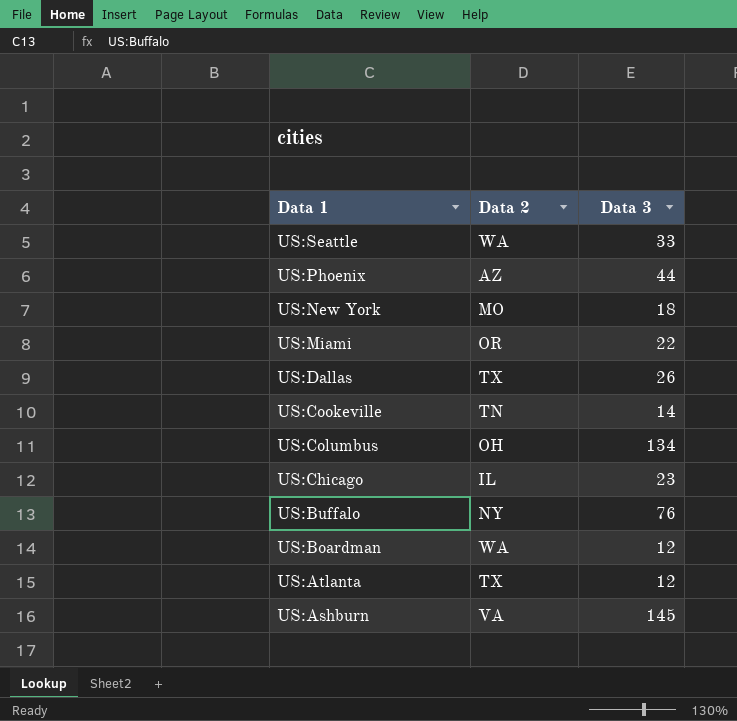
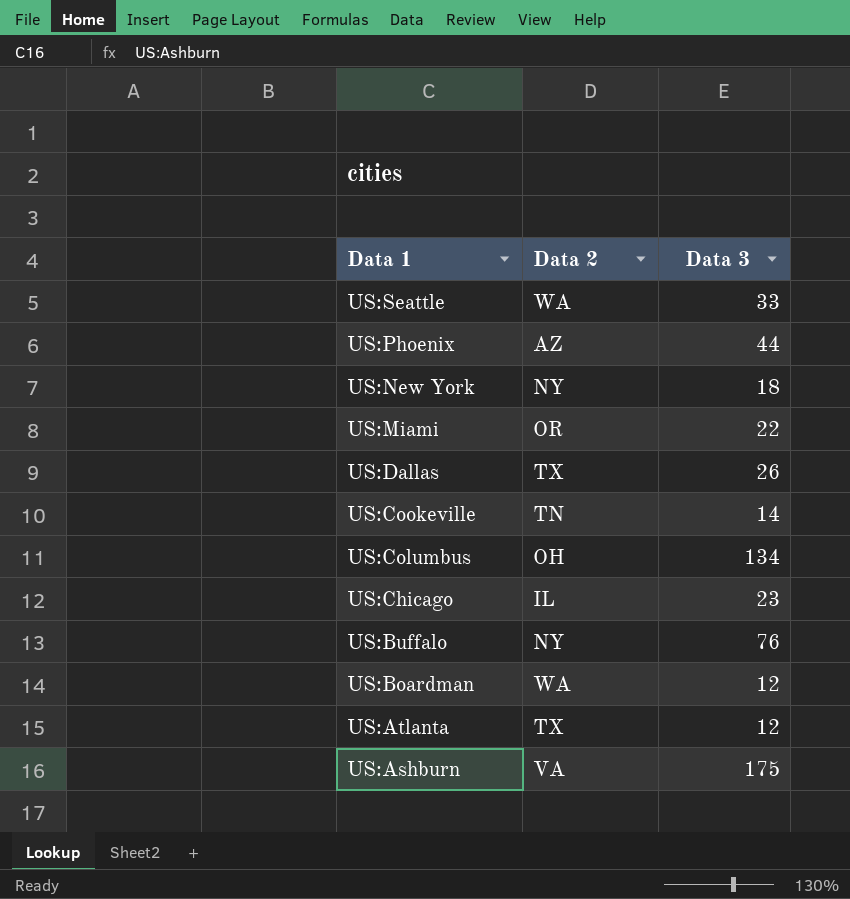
US:New York | Data 2: MO -> NY
US:Ashburn | Data 3: 145 -> 175

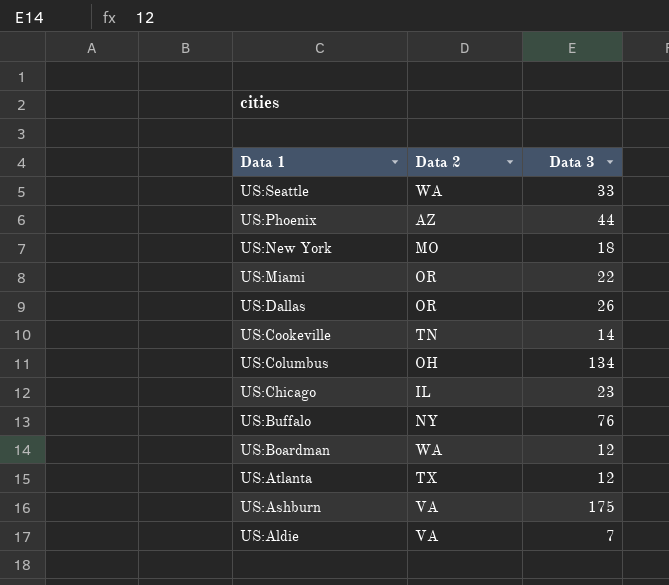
US:New York | Data 2: NY -> MO
US:Dallas | Data 2: TX -> OR
row US:Aldie: none -> VA | 7

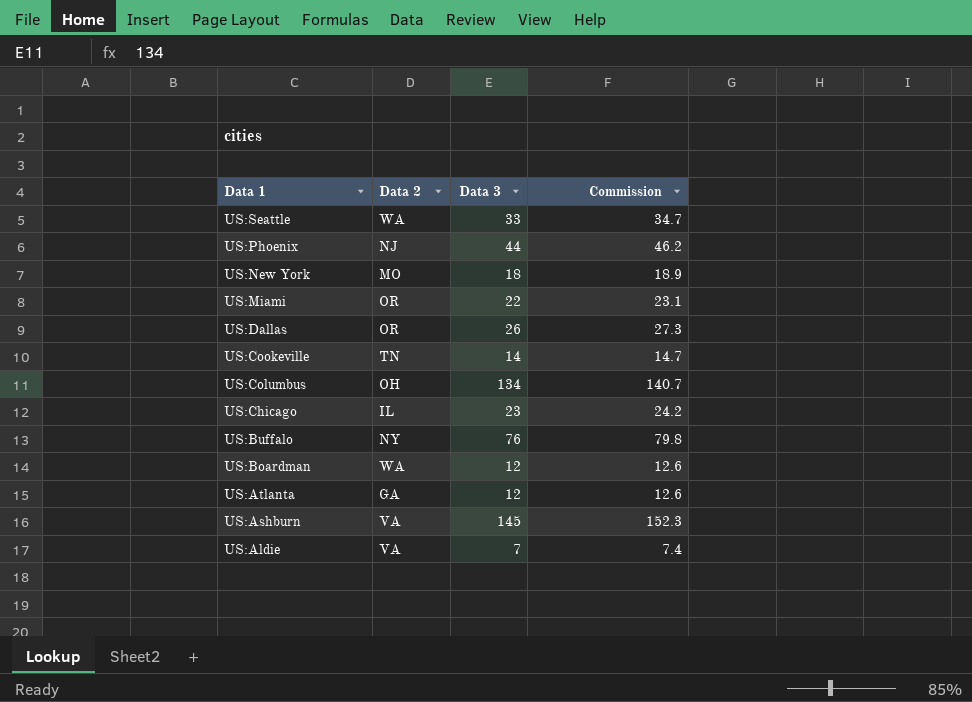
column Commission | formula: none -> [Data 3] * 1.05
US:Phoenix | Data 2: AZ -> NJ
US:Atlanta | Data 2: TX -> GA
US:Ashburn | Data 3: 175 -> 145

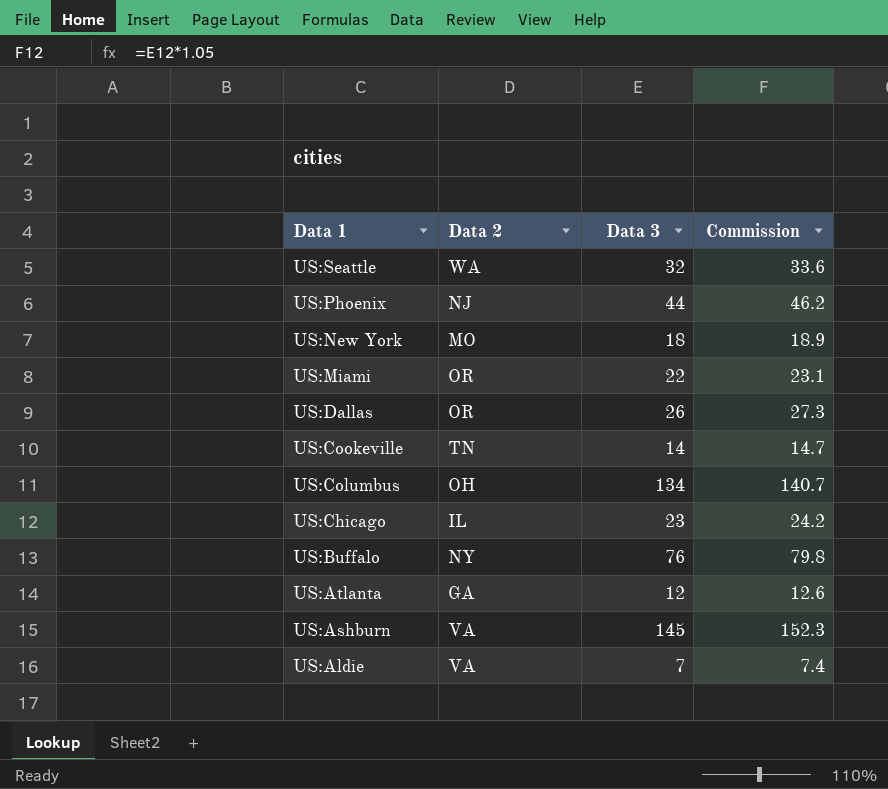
row US:Boardman: WA | 12 | 12.6 -> none
US:Seattle | Data 3: 33 -> 32
US:Seattle | Commission: 34.7 -> 33.6

